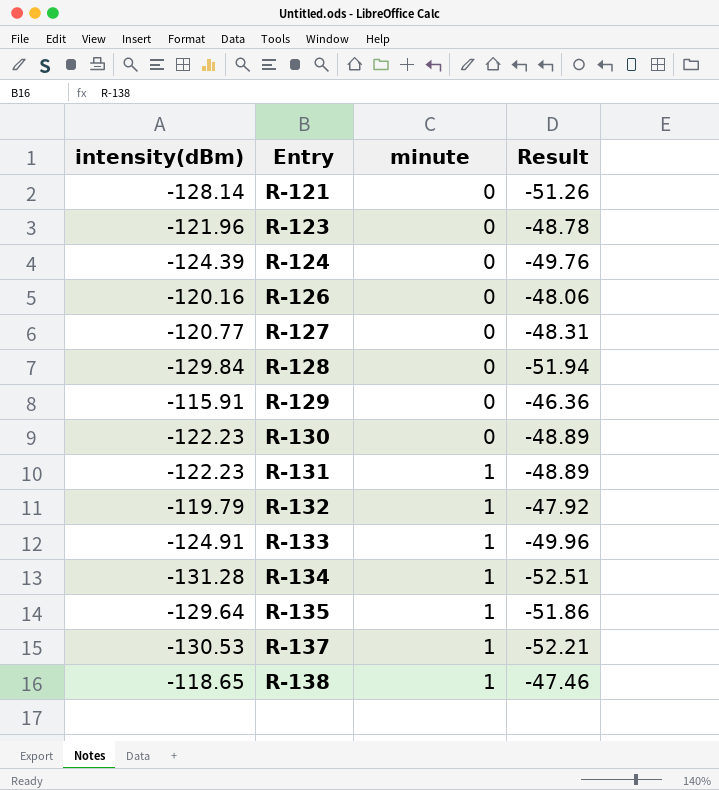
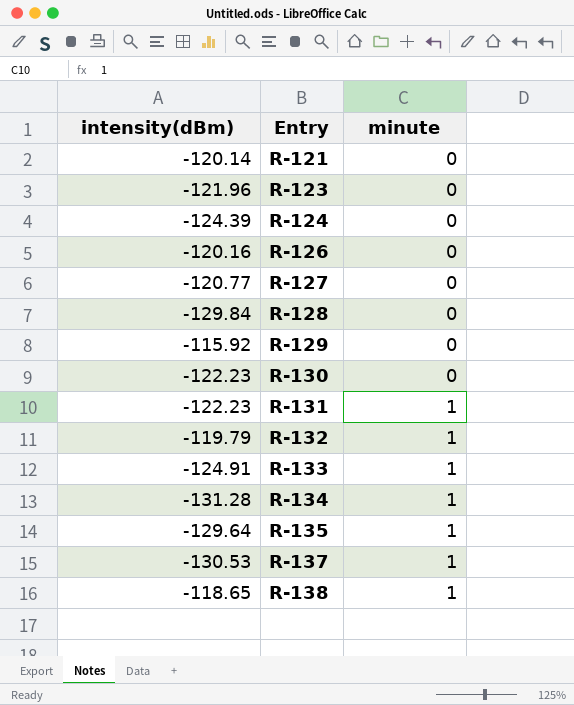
column Result | formula: [intensity(dBm)] * 0.4 -> none
R-121 | intensity(dBm): -128.14 -> -120.14
R-129 | intensity(dBm): -115.91 -> -115.92

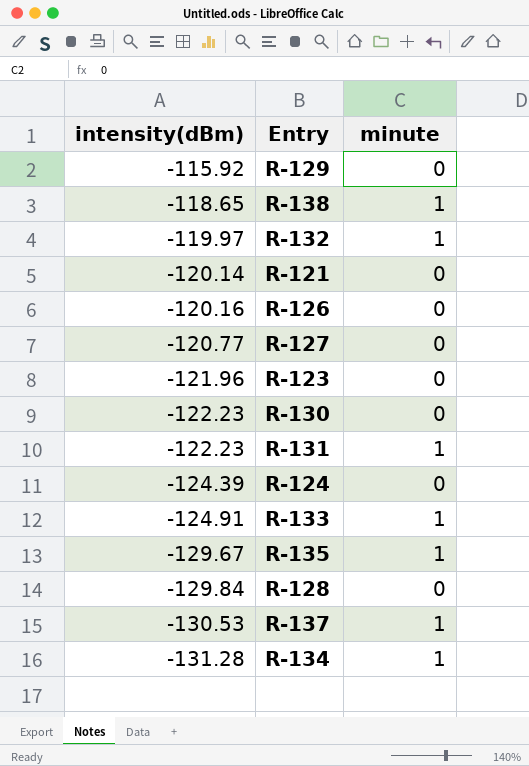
row order: Entry ascending -> intensity(dBm) descending
R-132 | intensity(dBm): -119.79 -> -119.97
R-135 | intensity(dBm): -129.64 -> -129.67

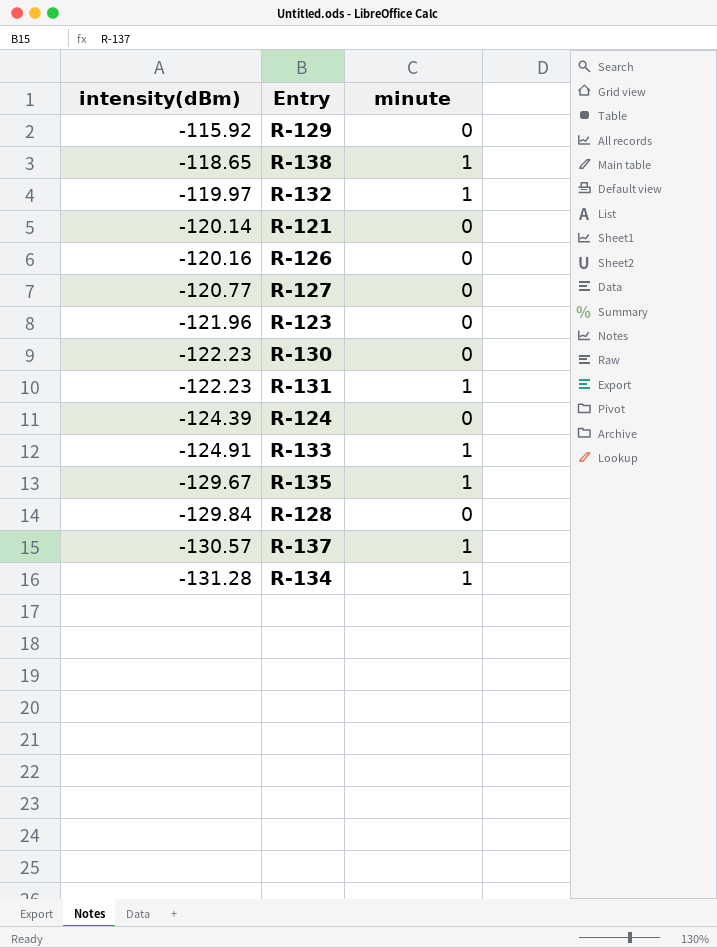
R-137 | intensity(dBm): -130.53 -> -130.57

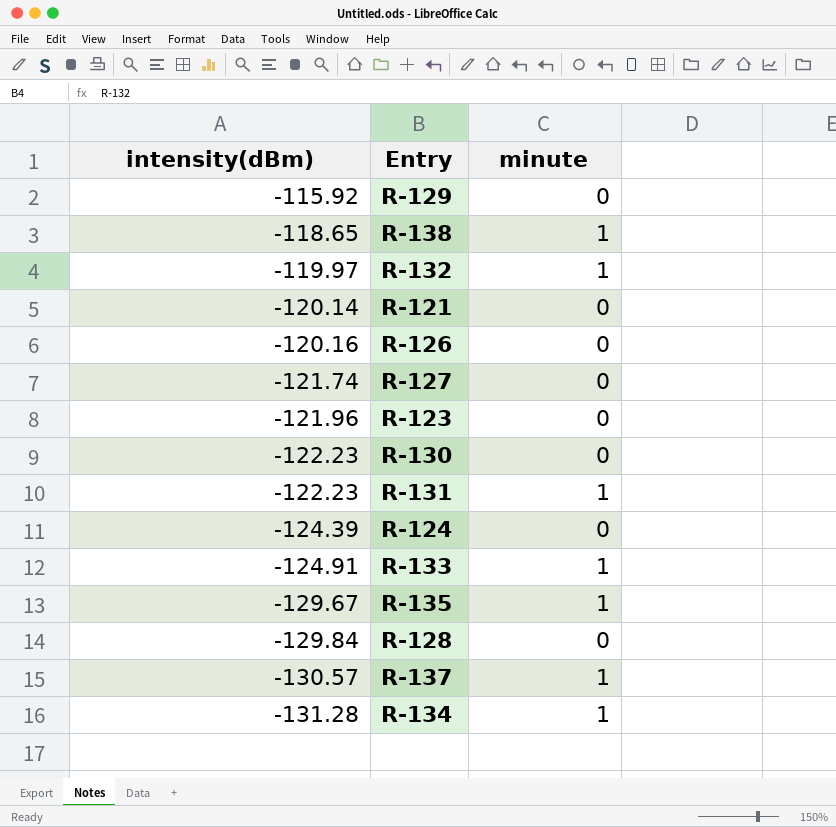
R-127 | intensity(dBm): -120.77 -> -121.74

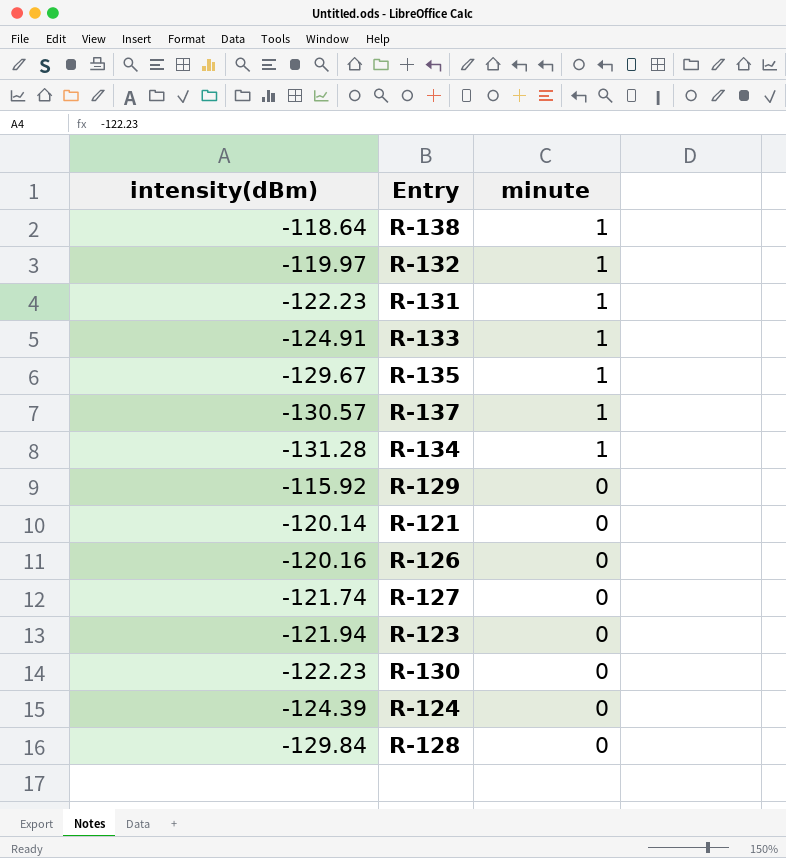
row order: intensity(dBm) descending -> minute descending
R-138 | intensity(dBm): -118.65 -> -118.64
R-123 | intensity(dBm): -121.96 -> -121.94

